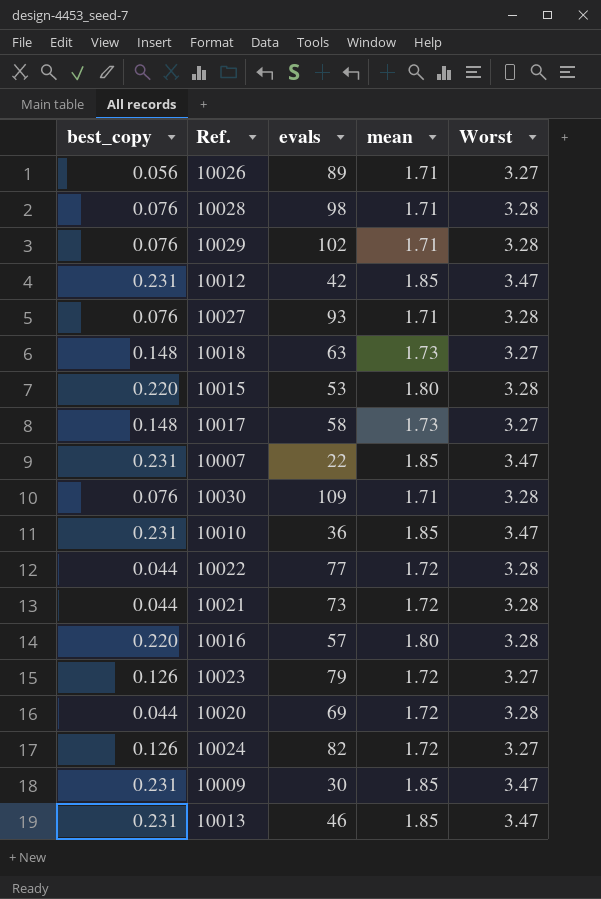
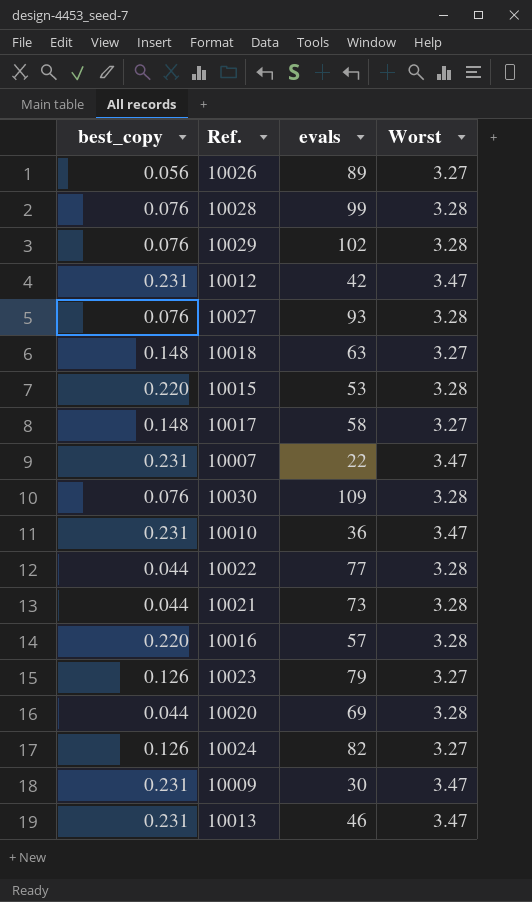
column mean | position: 4 -> none
10028 | evals: 98 -> 99

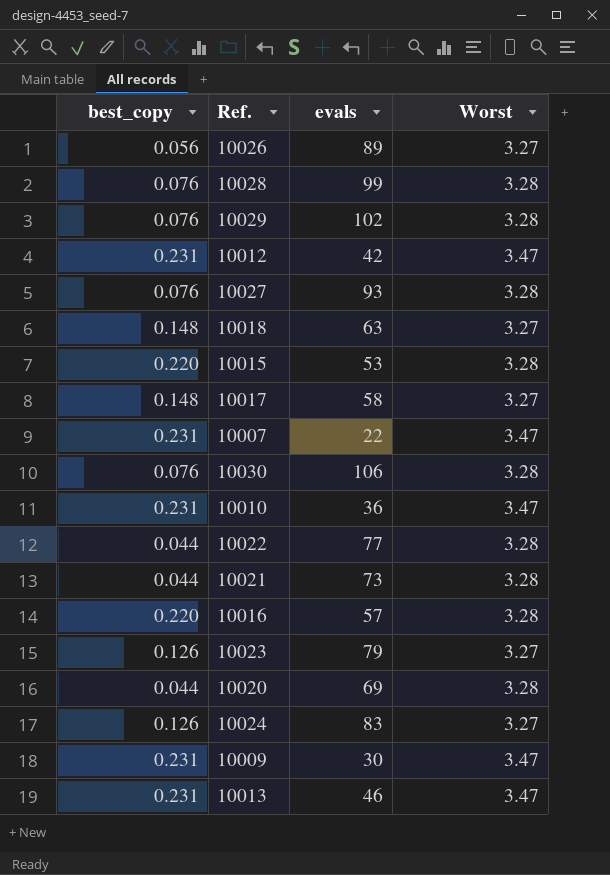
10030 | evals: 109 -> 106
10024 | evals: 82 -> 83

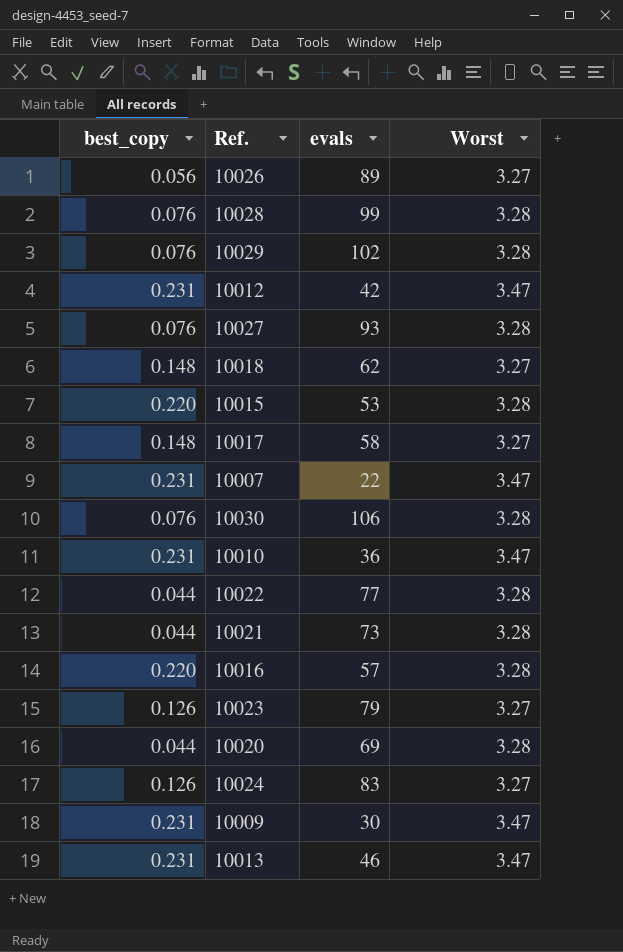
10018 | evals: 63 -> 62

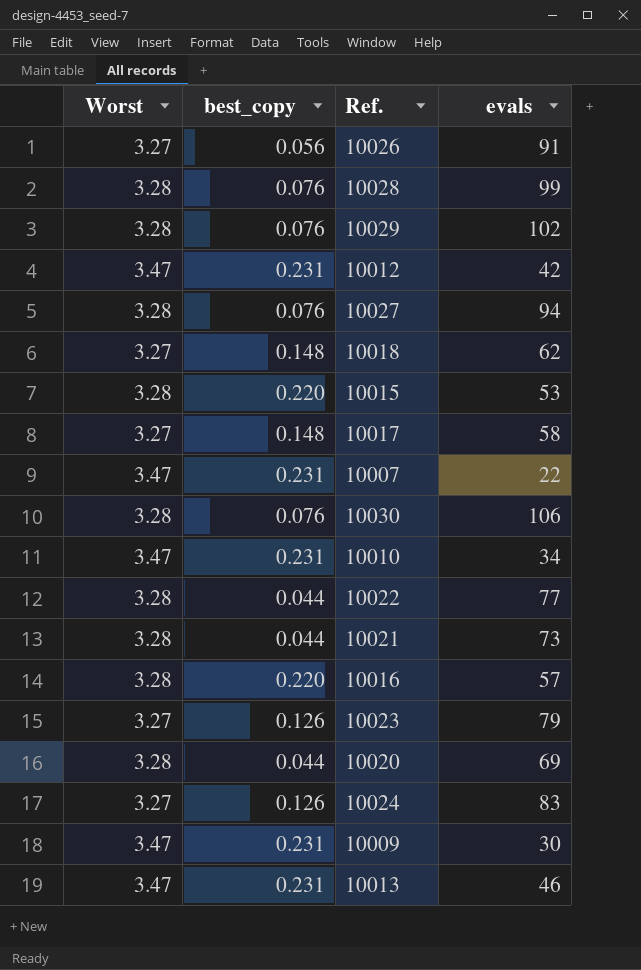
column Worst | position: 4 -> 1
10026 | evals: 89 -> 91
10027 | evals: 93 -> 94
10010 | evals: 36 -> 34

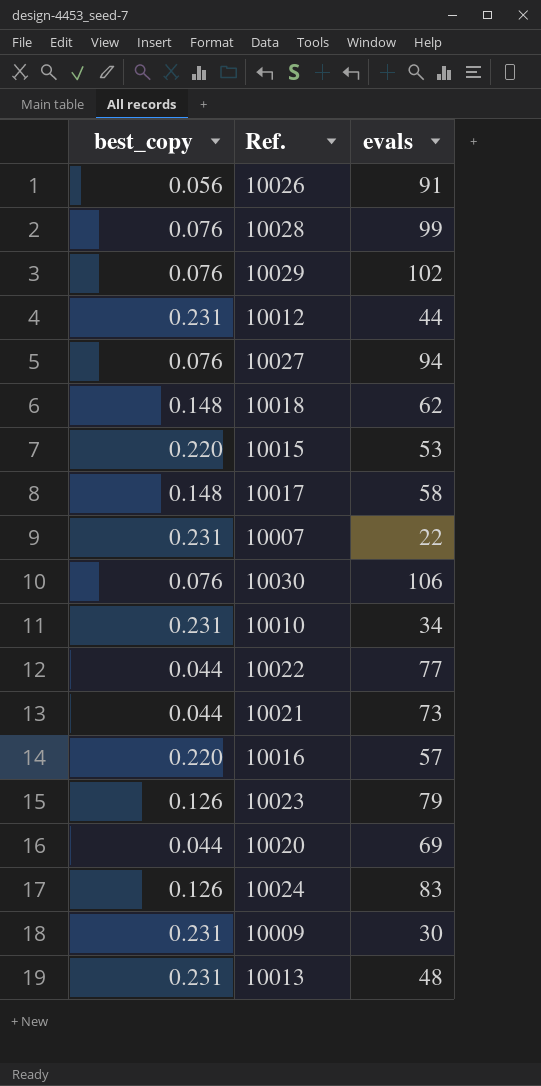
column Worst | position: 1 -> none
10012 | evals: 42 -> 44
10013 | evals: 46 -> 48

